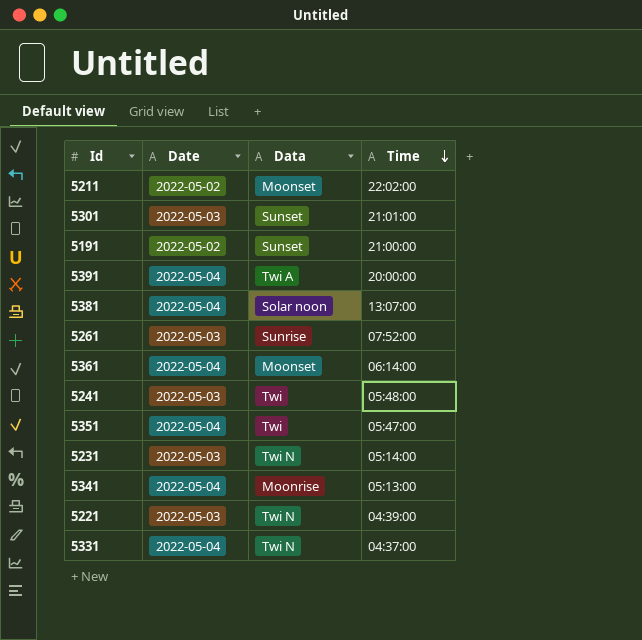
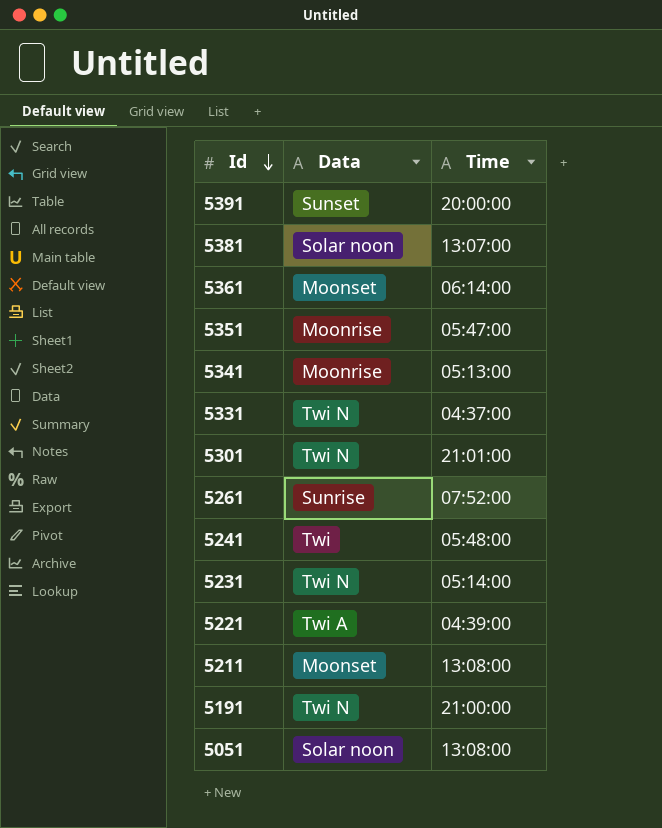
row order: Time descending -> Id descending
column Date | position: 2 -> none
5391 | Data: Twi A -> Sunset
5351 | Data: Twi -> Moonrise
5301 | Data: Sunset -> Twi N
5221 | Data: Twi N -> Twi A
5211 | Time: 22:02:00 -> 13:08:00
5191 | Data: Sunset -> Twi N
row 5051: none -> Solar noon | 13:08:00

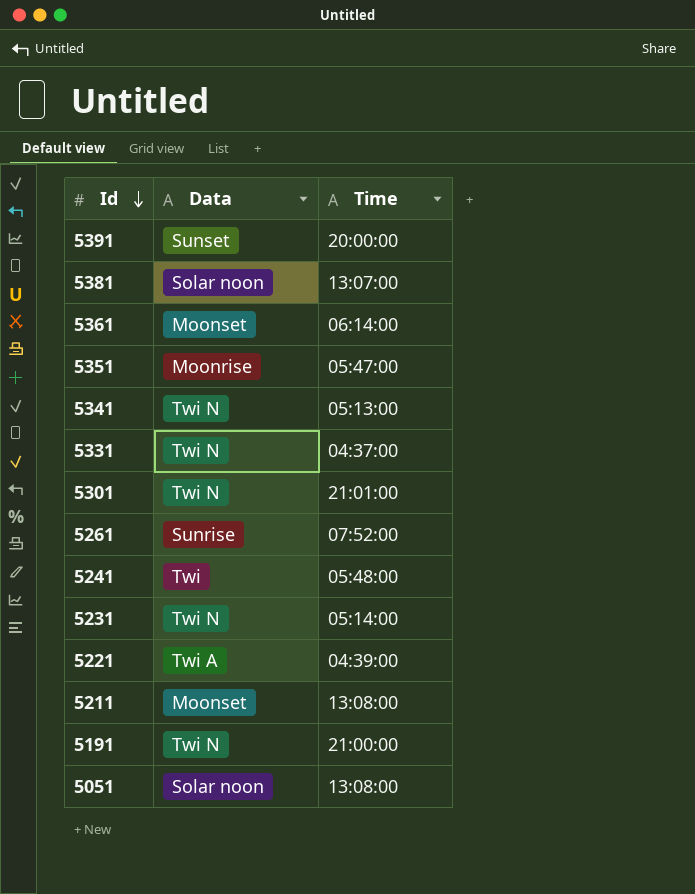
5341 | Data: Moonrise -> Twi N

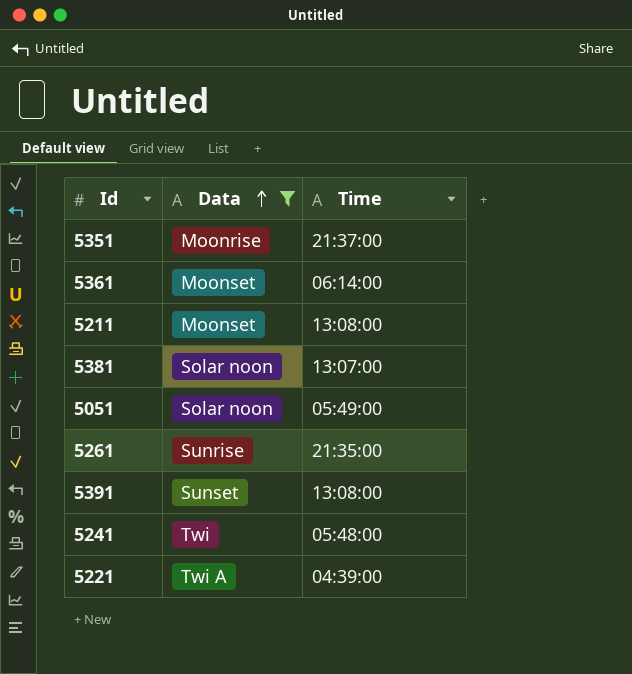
filter: none -> Data != Twi N
row order: Id descending -> Data ascending
5351 | Time: 05:47:00 -> 21:37:00
5051 | Time: 13:08:00 -> 05:49:00
5261 | Time: 07:52:00 -> 21:35:00
5391 | Time: 20:00:00 -> 13:08:00

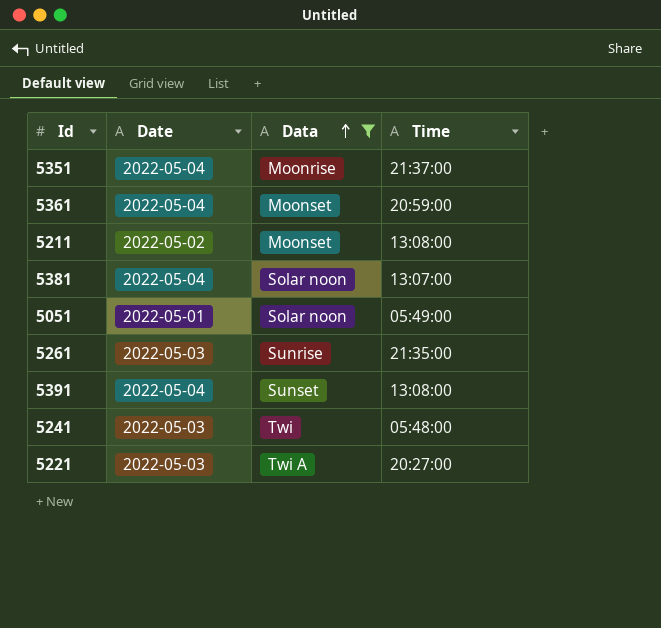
column Date | position: none -> 2
5361 | Time: 06:14:00 -> 20:59:00
5221 | Time: 04:39:00 -> 20:27:00

